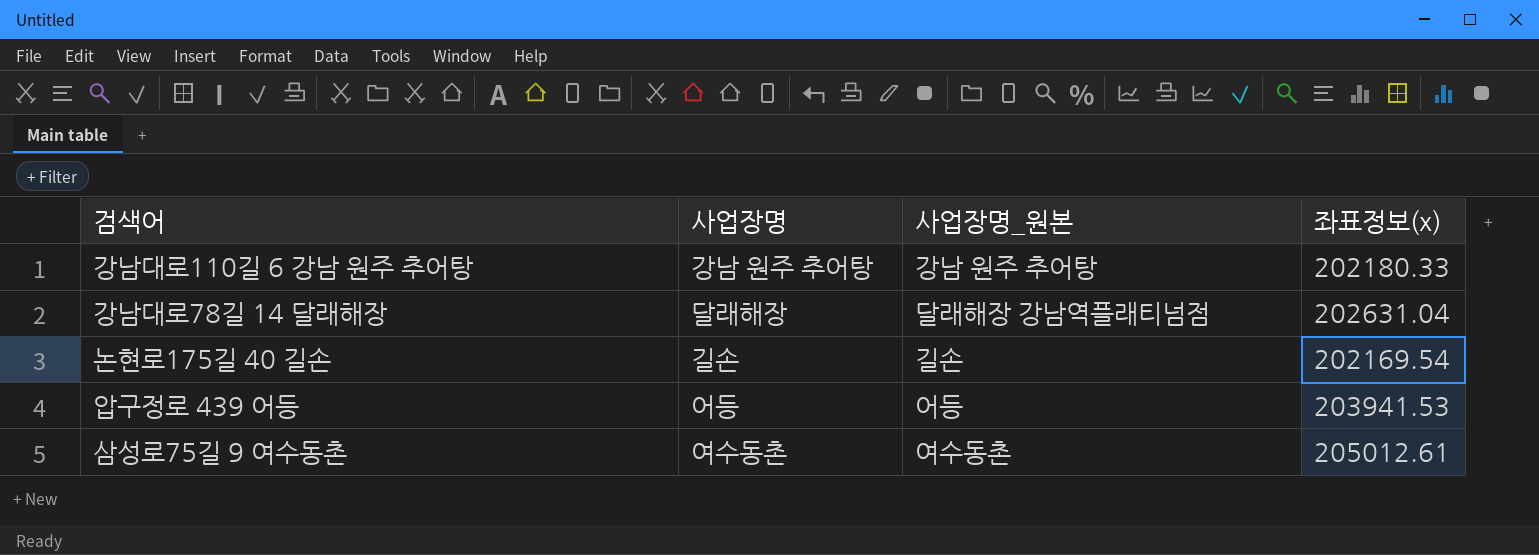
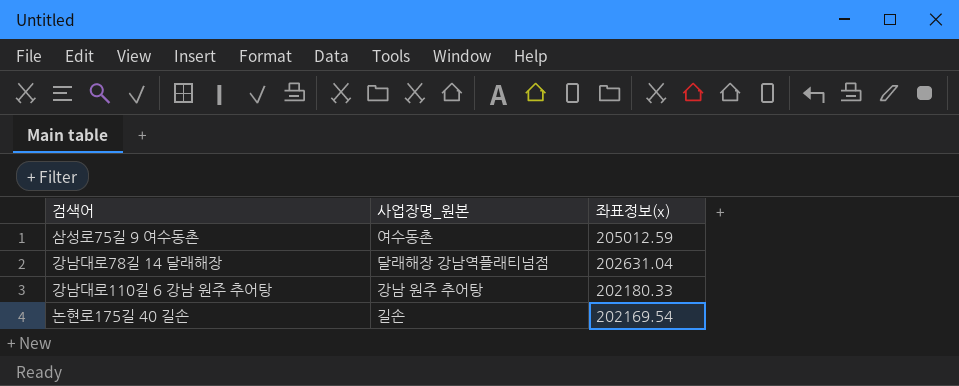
row order: none -> 좌표정보(x) descending
column 사업장명 | position: 2 -> none
row 압구정로 439 어등: 어등 | 어등 | 203941.53 -> none
삼성로75길 9 여수동촌 | 좌표정보(x): 205012.61 -> 205012.59

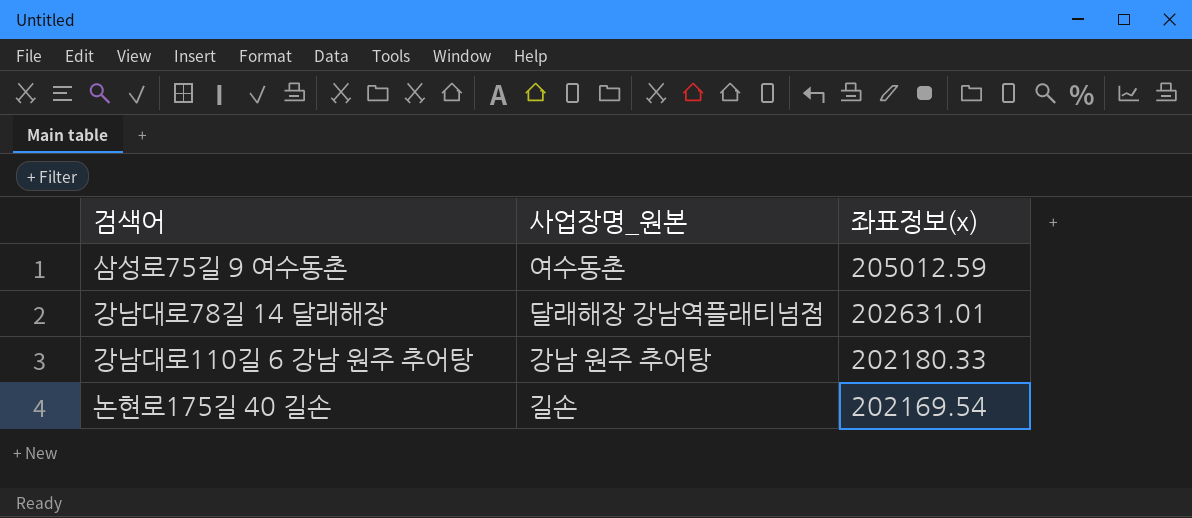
강남대로78길 14 달래해장 | 좌표정보(x): 202631.04 -> 202631.01

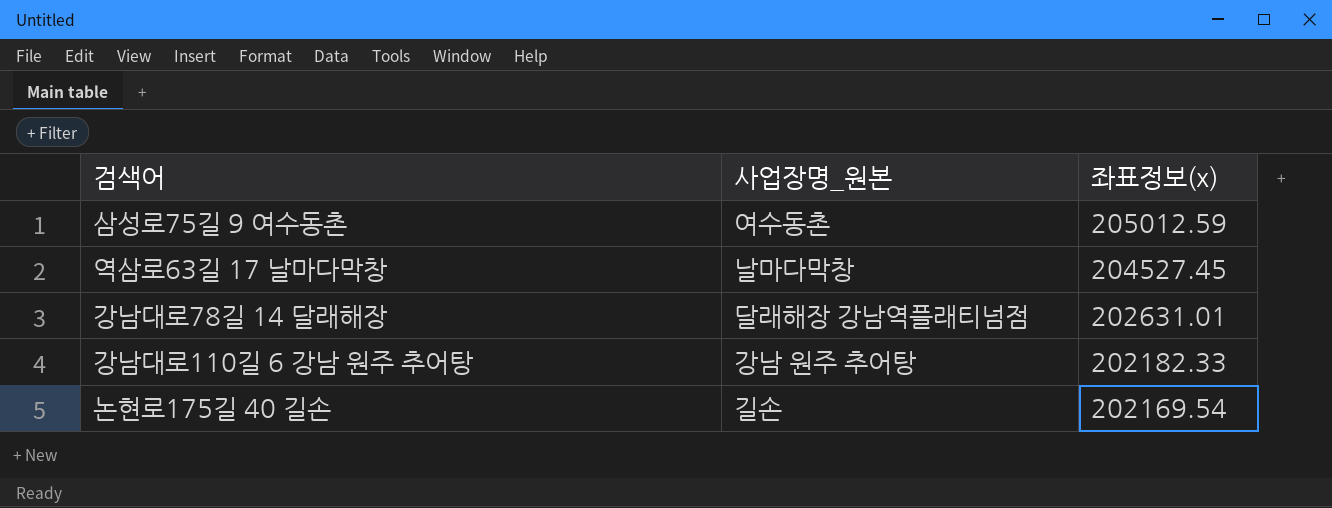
row 역삼로63길 17 날마다막창: none -> 날마다막창 | 204527.45
강남대로110길 6 강남 원주 추어탕 | 좌표정보(x): 202180.33 -> 202182.33

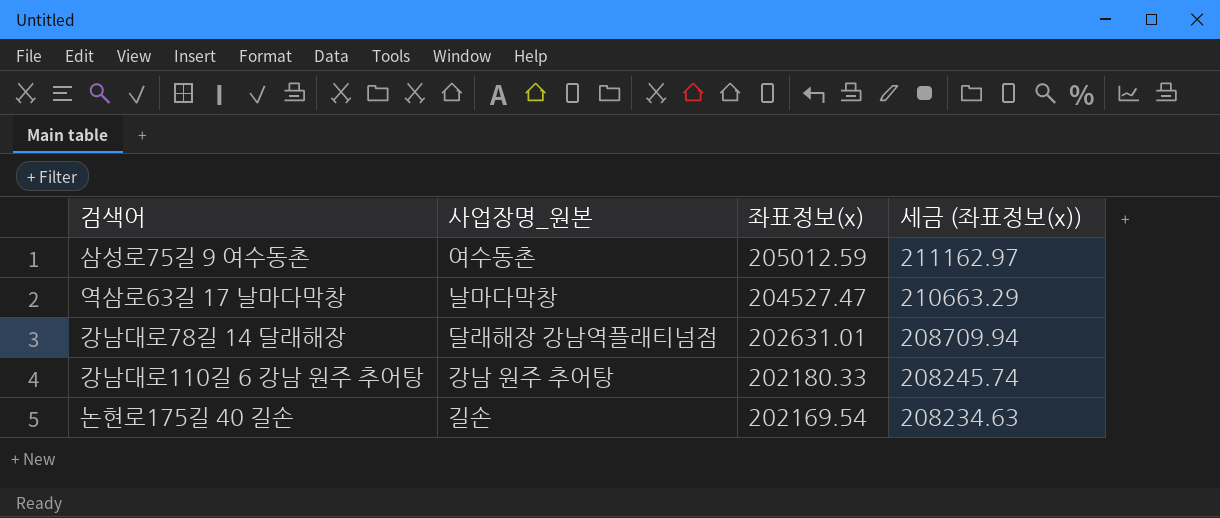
column 세금 (좌표정보(x)) | formula: none -> [좌표정보(x)] * 1.03
역삼로63길 17 날마다막창 | 좌표정보(x): 204527.45 -> 204527.47
강남대로110길 6 강남 원주 추어탕 | 좌표정보(x): 202182.33 -> 202180.33

